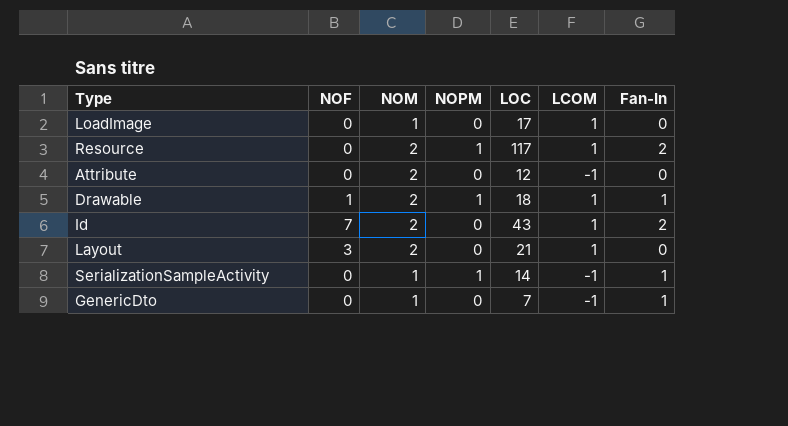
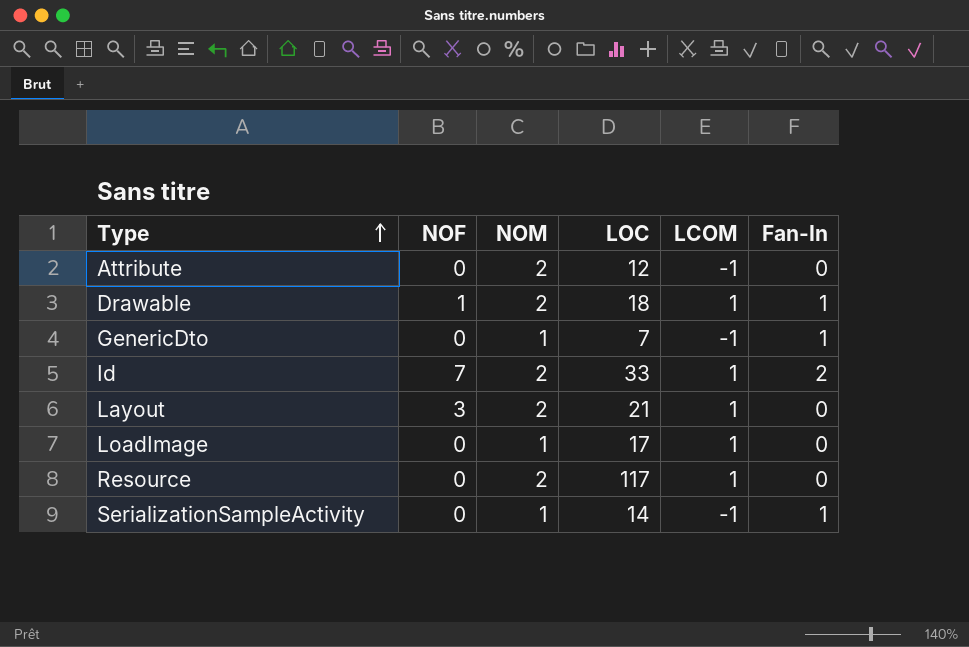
row order: none -> Type ascending
column NOPM | position: 4 -> none
Id | LOC: 43 -> 33
Resource | Fan-In: 2 -> 0

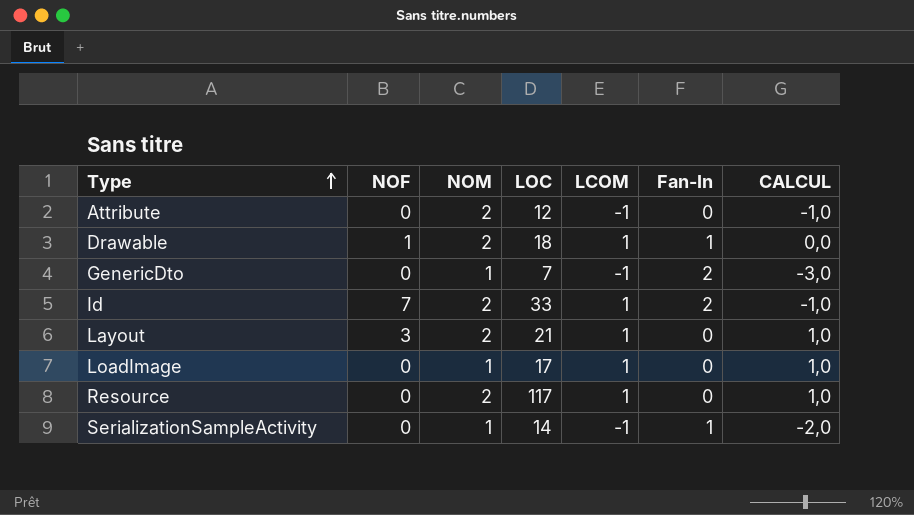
column CALCUL | formula: none -> [LCOM] - [Fan-In]
GenericDto | Fan-In: 1 -> 2

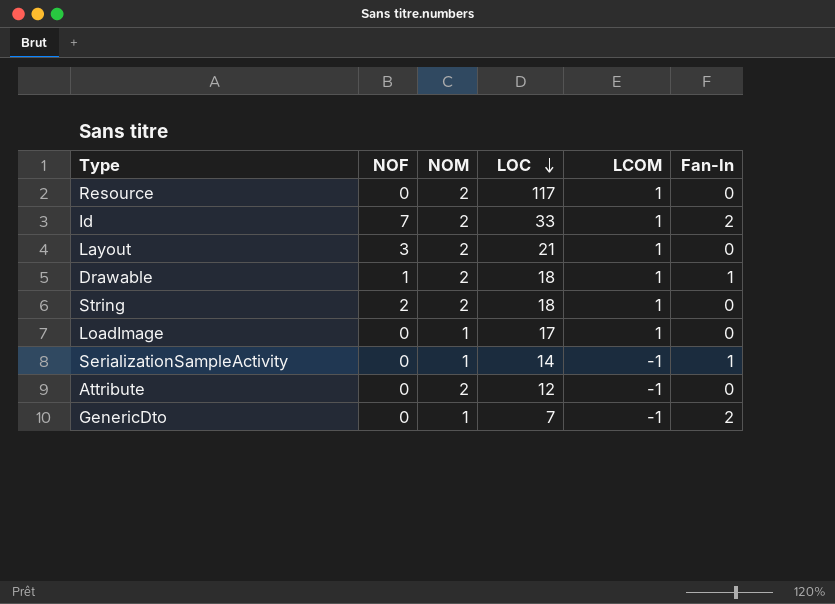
row order: Type ascending -> LOC descending
column CALCUL | formula: [LCOM] - [Fan-In] -> none
row String: none -> 2 | 2 | 18 | 1 | 0

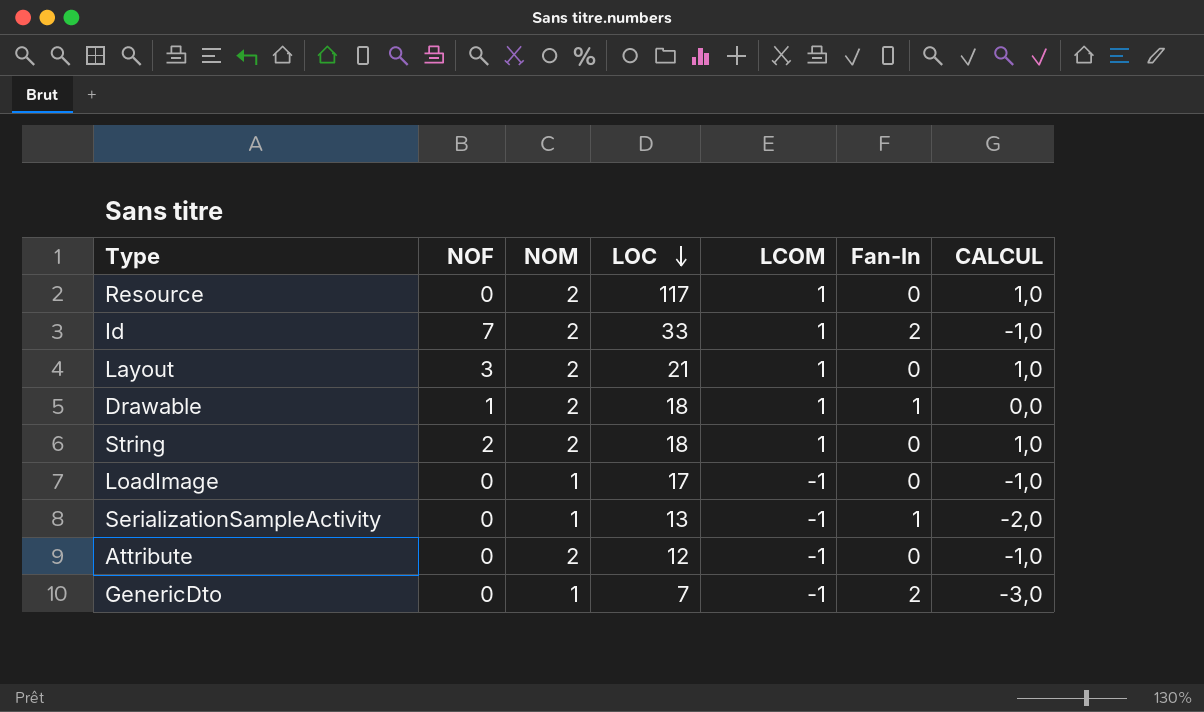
column CALCUL | formula: none -> [LCOM] - [Fan-In]
LoadImage | LCOM: 1 -> -1
SerializationSampleActivity | LOC: 14 -> 13

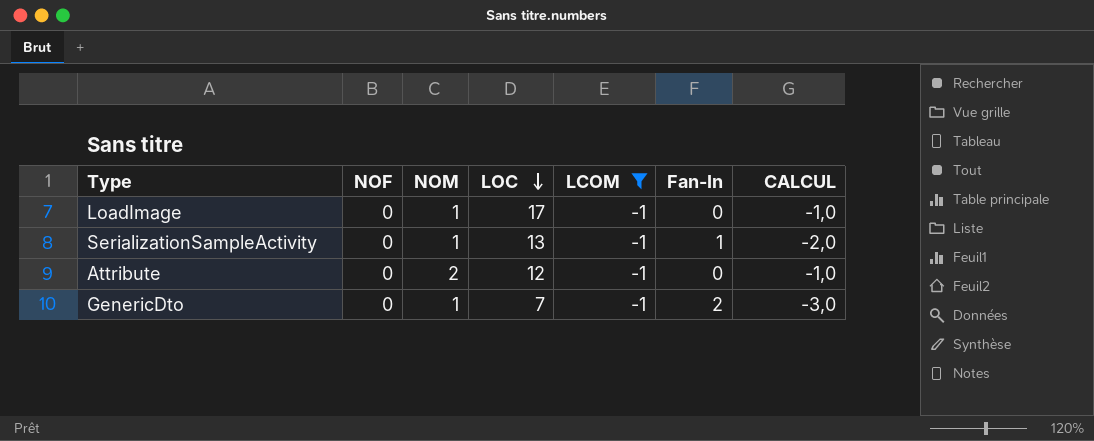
filter: none -> LCOM = -1

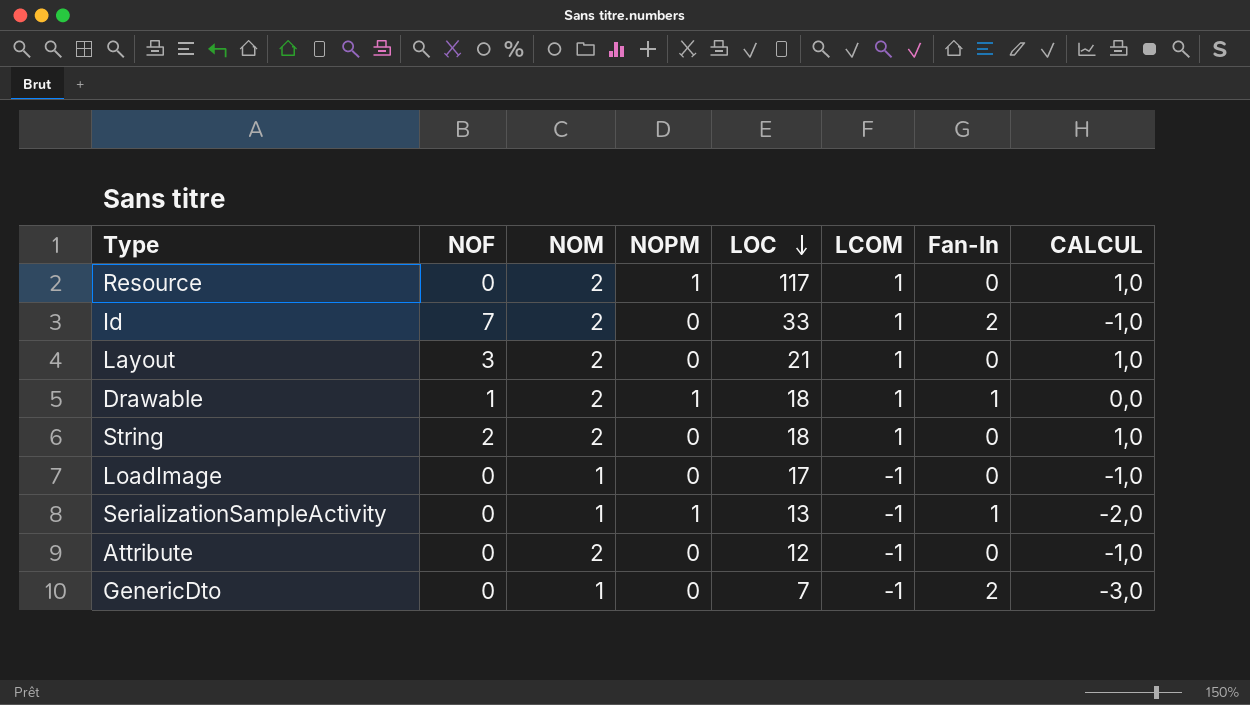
filter: LCOM = -1 -> none
column NOPM | position: none -> 4

